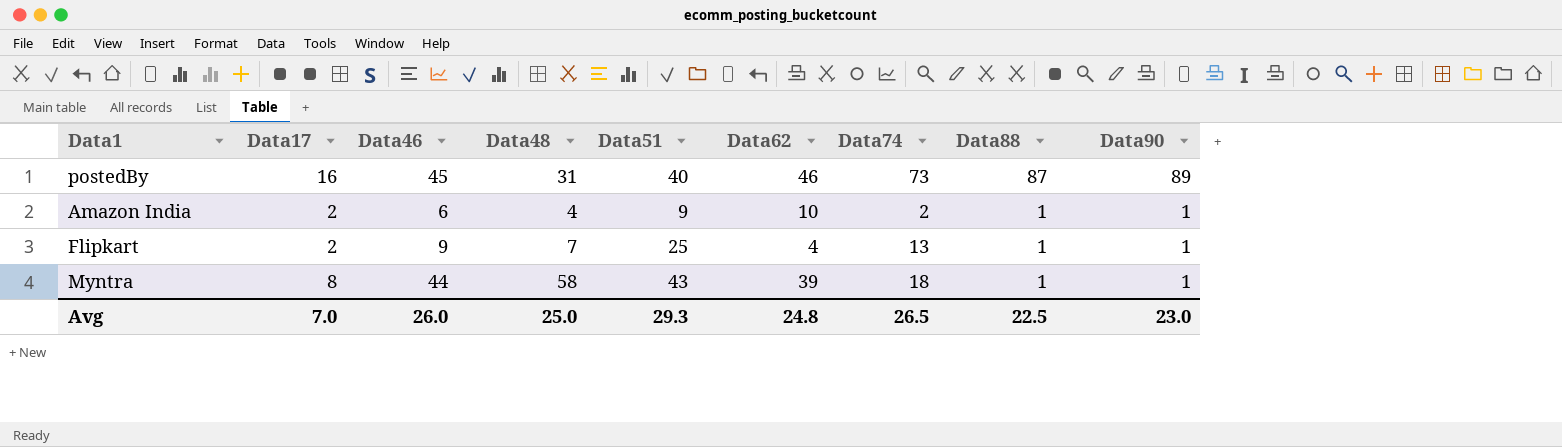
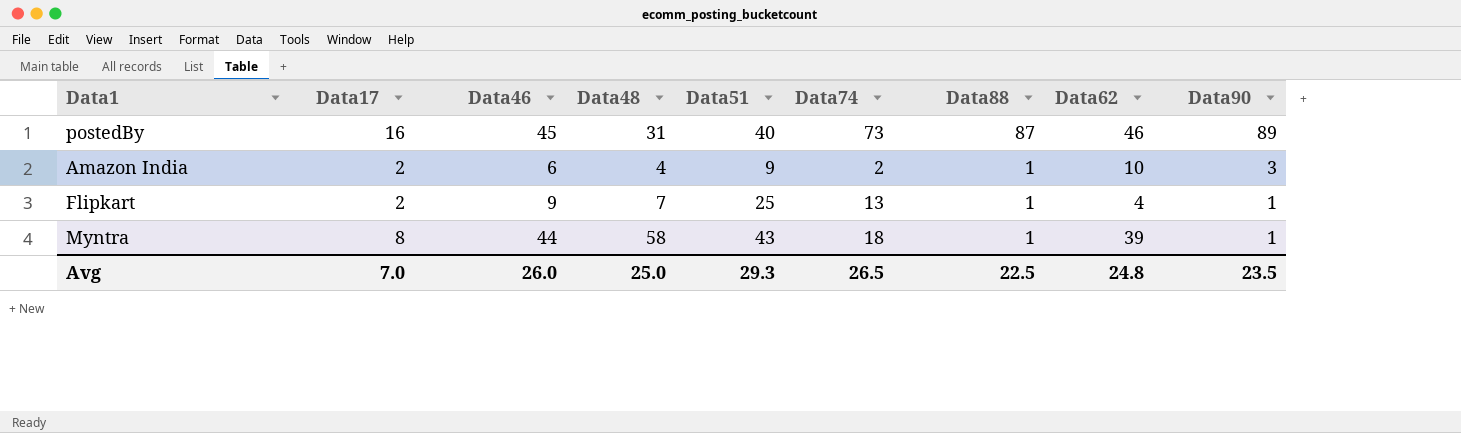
column Data62 | position: 6 -> 8
Amazon India | Data90: 1 -> 3
Avg | Data90: 23.0 -> 23.5

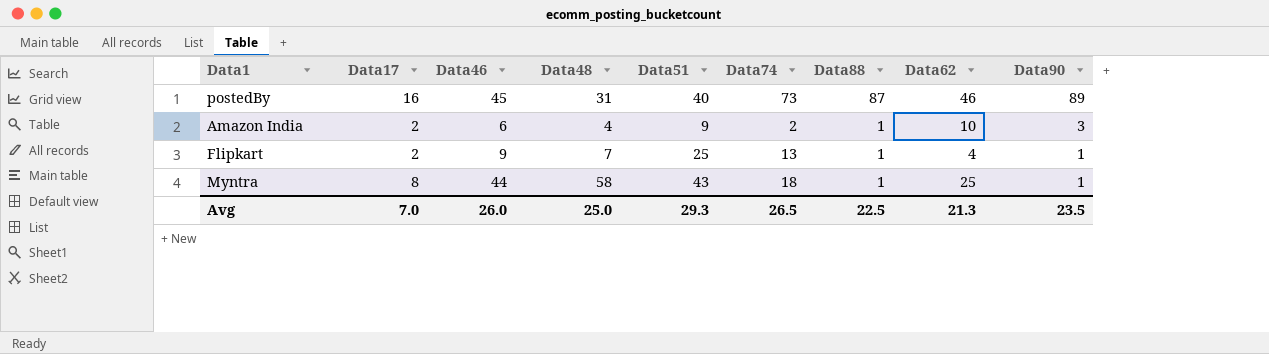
Myntra | Data62: 39 -> 25
Avg | Data62: 24.8 -> 21.3

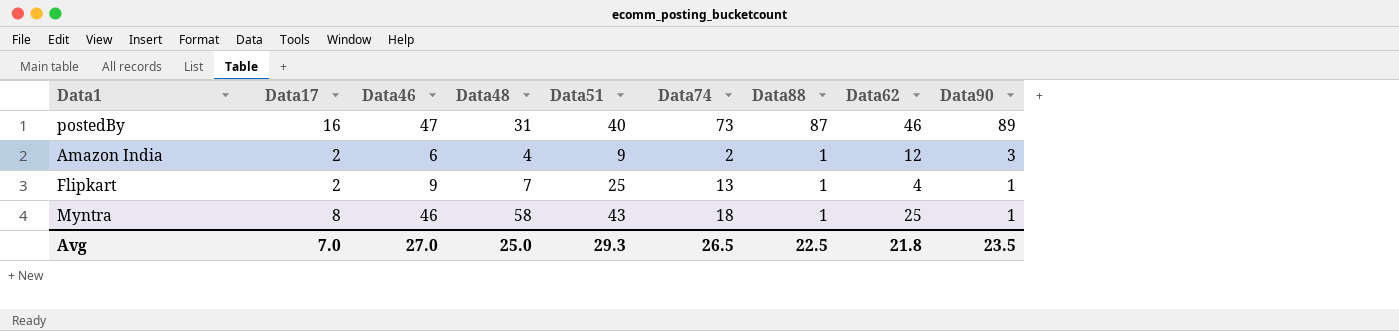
postedBy | Data46: 45 -> 47
Amazon India | Data62: 10 -> 12
Myntra | Data46: 44 -> 46
Avg | Data46: 26.0 -> 27.0
Avg | Data62: 21.3 -> 21.8

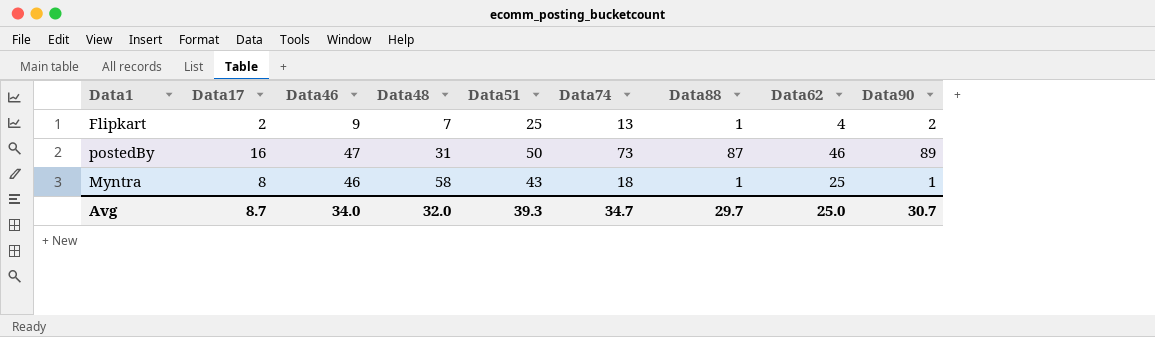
row order: Data88 descending -> Data48 ascending
row Amazon India: 2 | 6 | 4 | 9 | 2 | 1 | 12 | 3 -> none
Flipkart | Data90: 1 -> 2
postedBy | Data51: 40 -> 50
Avg | Data17: 7.0 -> 8.7
Avg | Data46: 27.0 -> 34.0
Avg | Data48: 25.0 -> 32.0
Avg | Data51: 29.3 -> 39.3
Avg | Data74: 26.5 -> 34.7
Avg | Data88: 22.5 -> 29.7
Avg | Data62: 21.8 -> 25.0
Avg | Data90: 23.5 -> 30.7

